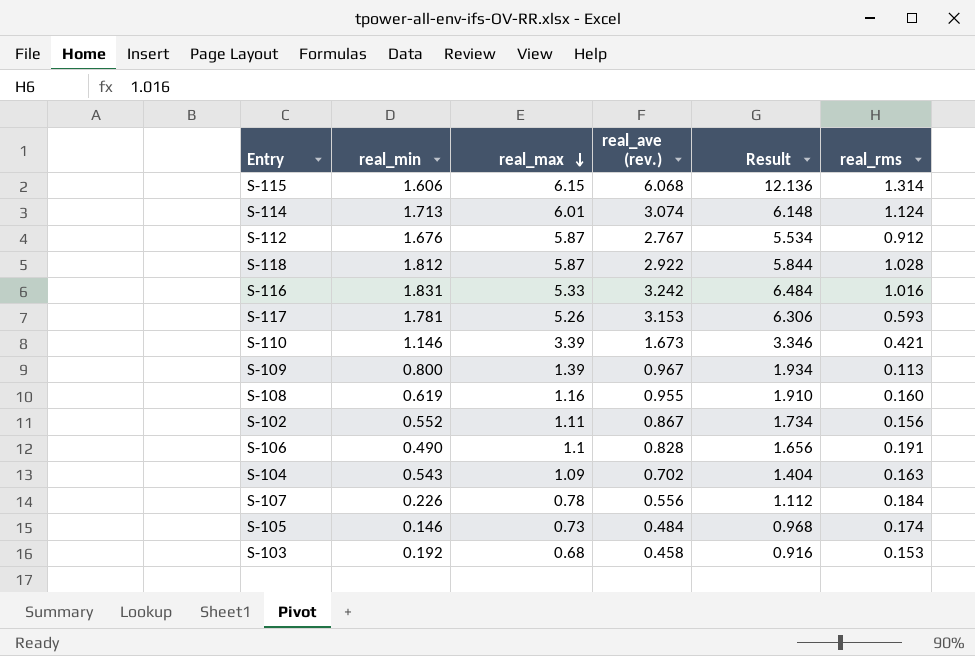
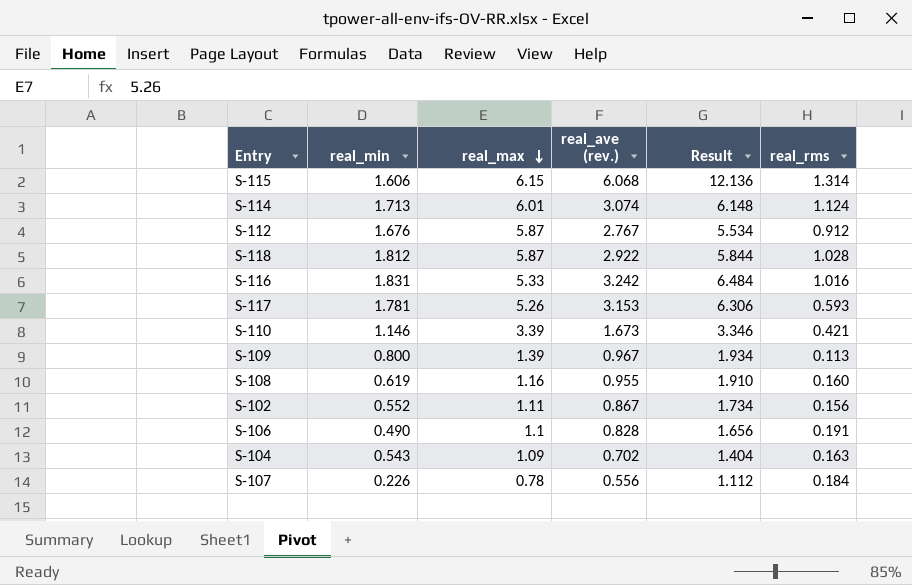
row S-105: 0.146 | 0.73 | 0.484 | 0.968 | 0.174 -> none
row S-103: 0.192 | 0.68 | 0.458 | 0.916 | 0.153 -> none

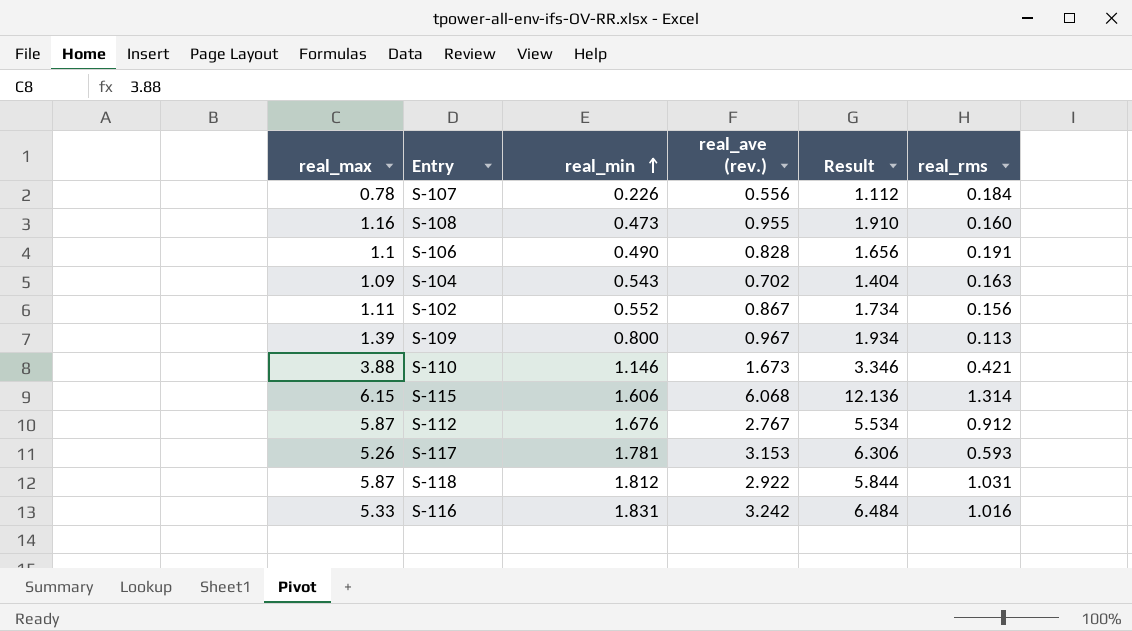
row order: real_max descending -> real_min ascending
column real_max | position: 3 -> 1
row S-114: 1.713 | 6.01 | 3.074 | 6.148 | 1.124 -> none
S-108 | real_min: 0.619 -> 0.473
S-110 | real_max: 3.39 -> 3.88
S-118 | real_rms: 1.028 -> 1.031

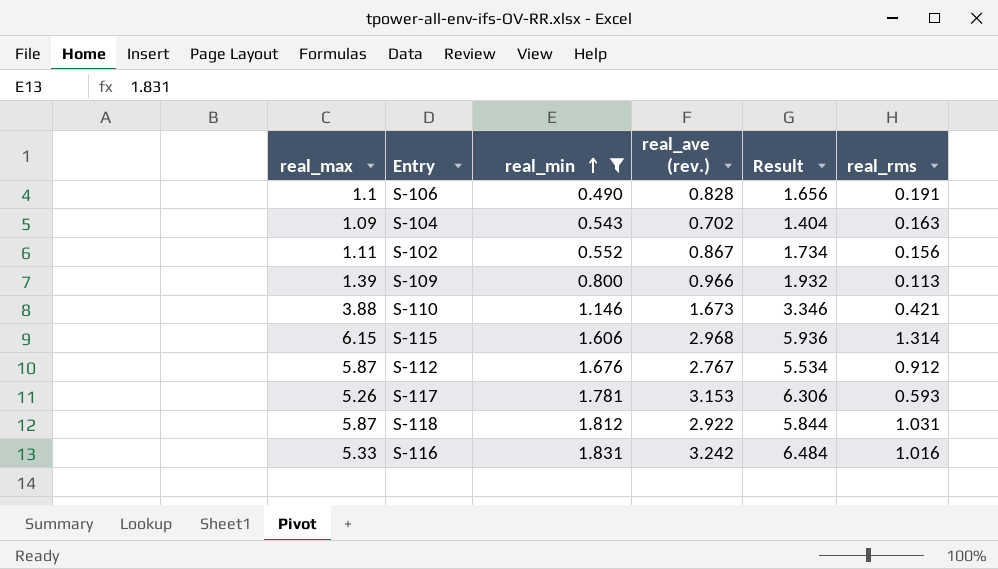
filter: none -> real_min >= 0.490
S-109 | real_ave (rev.): 0.967 -> 0.966
S-109 | Result: 1.934 -> 1.932
S-115 | real_ave (rev.): 6.068 -> 2.968
S-115 | Result: 12.136 -> 5.936

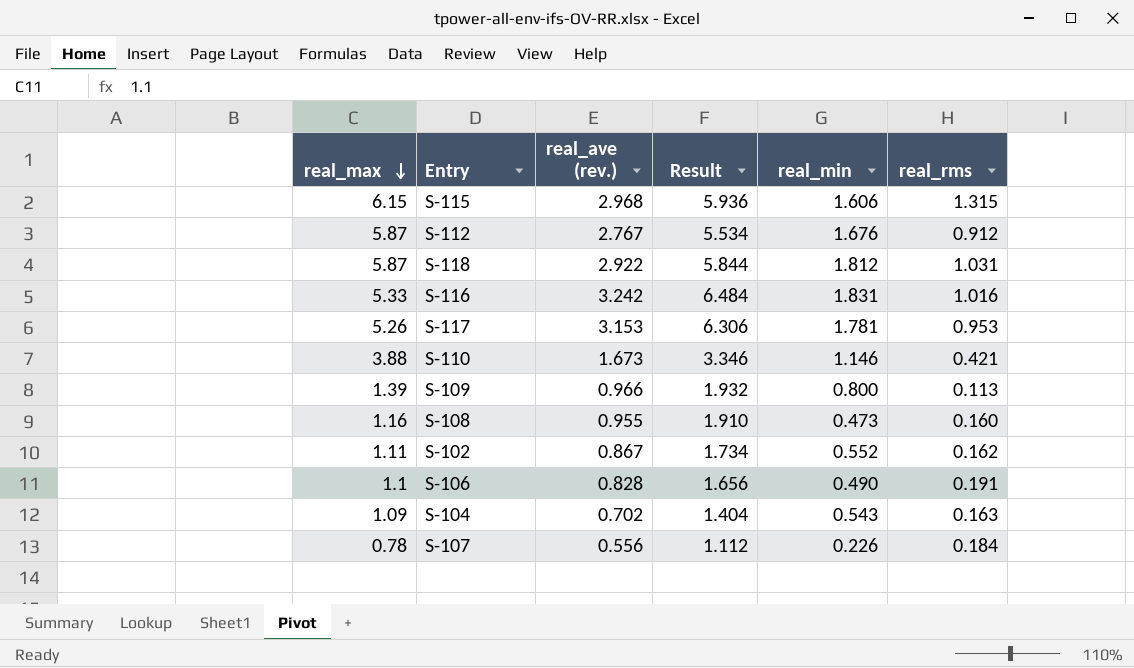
filter: real_min >= 0.490 -> none
row order: real_min ascending -> real_max descending
column real_min | position: 3 -> 5
S-115 | real_rms: 1.314 -> 1.315
S-117 | real_rms: 0.593 -> 0.953
S-102 | real_rms: 0.156 -> 0.162

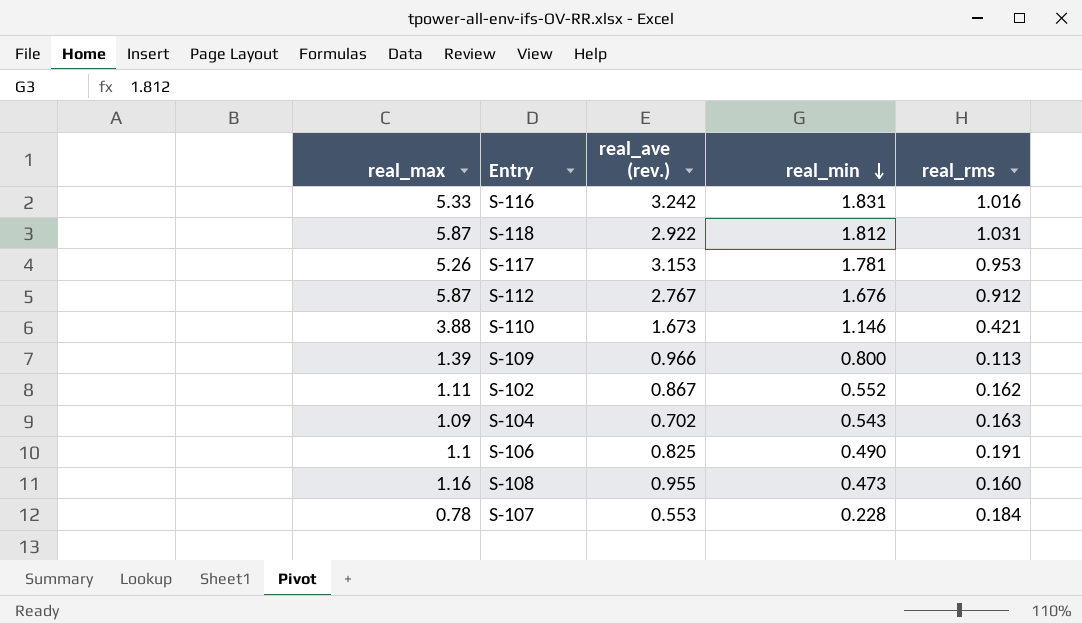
row order: real_max descending -> real_min descending
column Result | formula: [real_ave (rev.)] * 2 -> none
row S-115: 6.15 | 2.968 | 5.936 | 1.606 | 1.315 -> none
S-106 | real_ave (rev.): 0.828 -> 0.825
S-107 | real_ave (rev.): 0.556 -> 0.553
S-107 | real_min: 0.226 -> 0.228

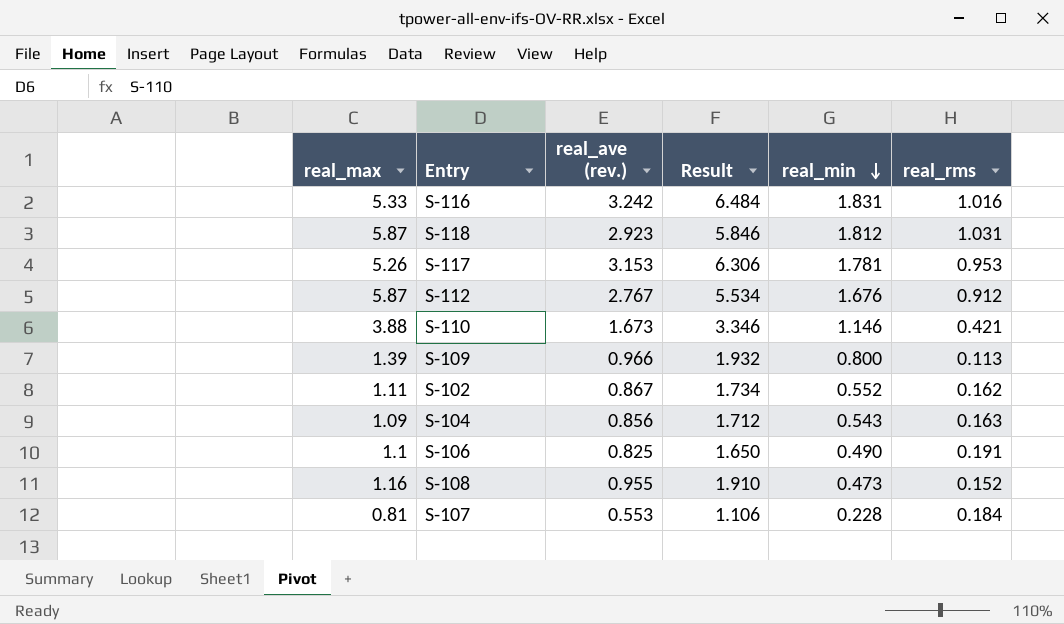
column Result | formula: none -> [real_ave (rev.)] * 2
S-118 | real_ave (rev.): 2.922 -> 2.923
S-104 | real_ave (rev.): 0.702 -> 0.856
S-108 | real_rms: 0.160 -> 0.152
S-107 | real_max: 0.78 -> 0.81

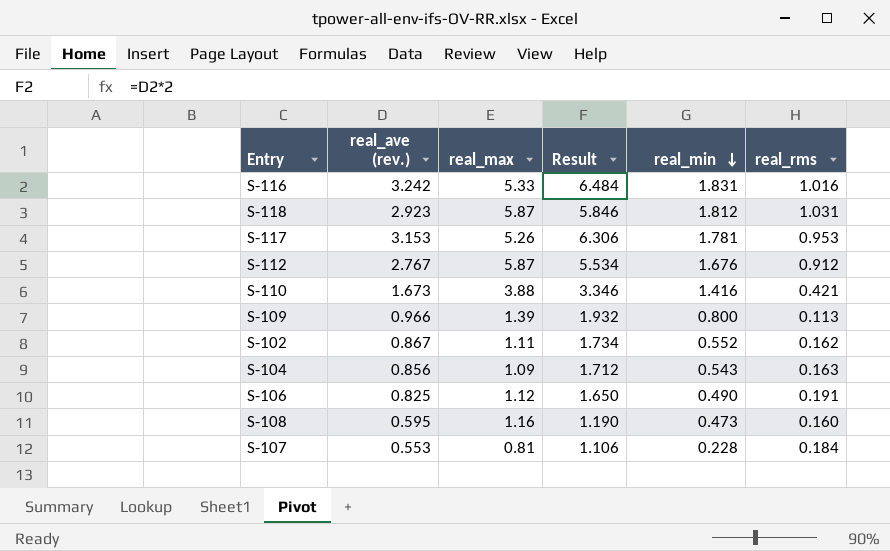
column real_max | position: 1 -> 3
S-110 | real_min: 1.146 -> 1.416
S-106 | real_max: 1.1 -> 1.12
S-108 | real_ave (rev.): 0.955 -> 0.595
S-108 | Result: 1.910 -> 1.190
S-108 | real_rms: 0.152 -> 0.160

